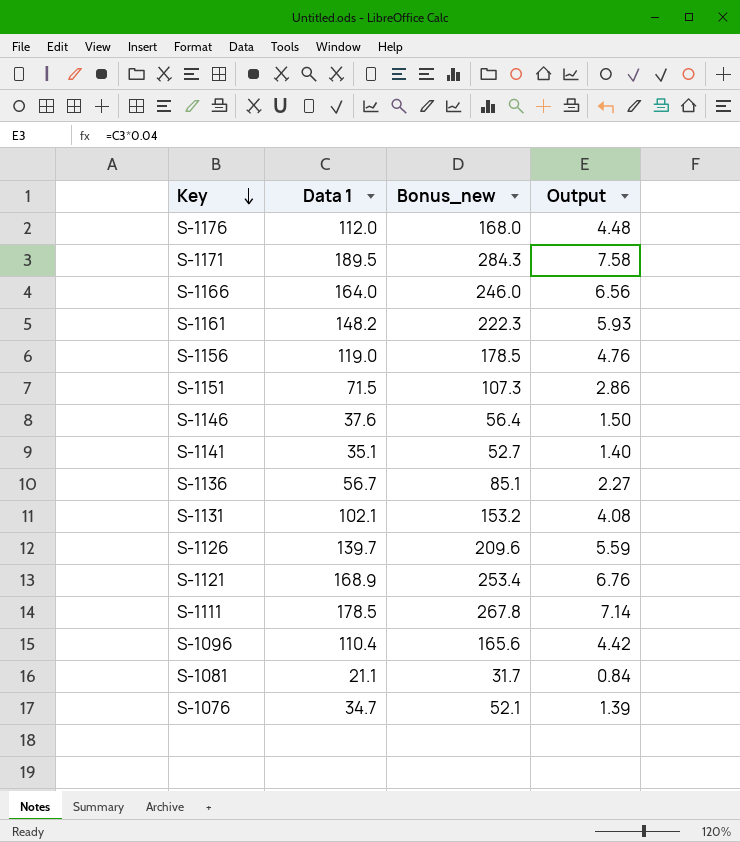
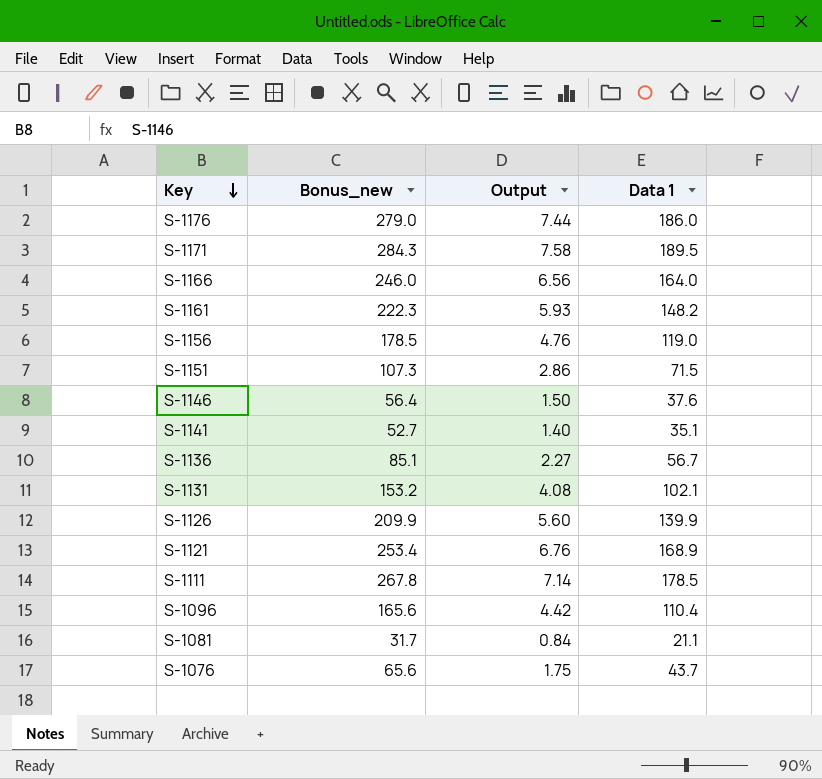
column Data 1 | position: 2 -> 4
S-1176 | Bonus_new: 168.0 -> 279.0
S-1176 | Output: 4.48 -> 7.44
S-1176 | Data 1: 112.0 -> 186.0
S-1126 | Bonus_new: 209.6 -> 209.9
S-1126 | Output: 5.59 -> 5.60
S-1126 | Data 1: 139.7 -> 139.9
S-1076 | Bonus_new: 52.1 -> 65.6
S-1076 | Output: 1.39 -> 1.75
S-1076 | Data 1: 34.7 -> 43.7

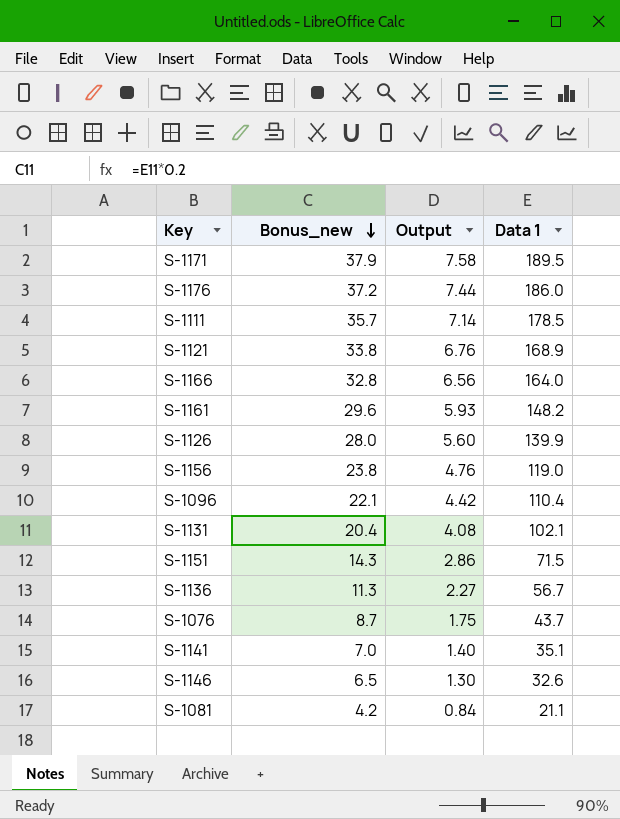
row order: Key descending -> Bonus_new descending
column Bonus_new | formula: [Data 1] * 1.5 -> [Data 1] * 0.2
S-1146 | Output: 1.50 -> 1.30
S-1146 | Data 1: 37.6 -> 32.6

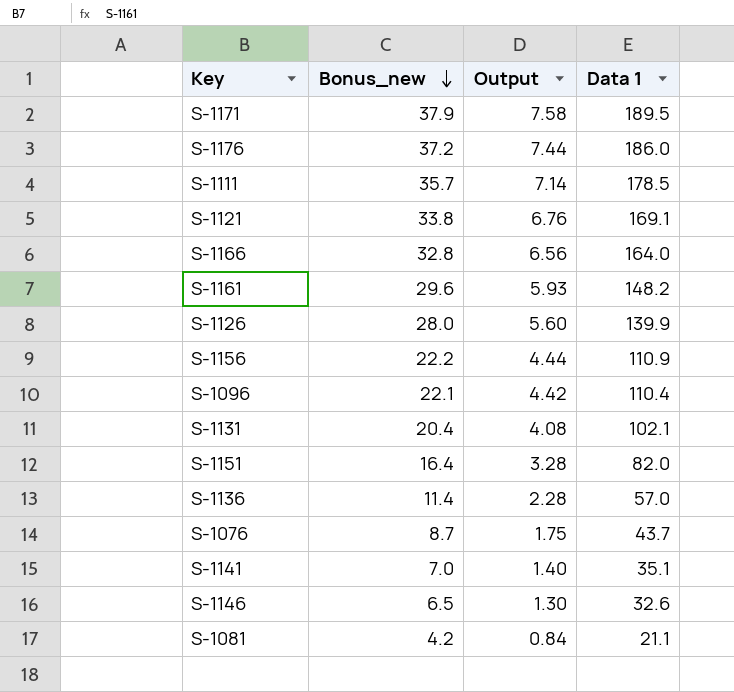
S-1121 | Data 1: 168.9 -> 169.1
S-1156 | Bonus_new: 23.8 -> 22.2
S-1156 | Output: 4.76 -> 4.44
S-1156 | Data 1: 119.0 -> 110.9
S-1151 | Bonus_new: 14.3 -> 16.4
S-1151 | Output: 2.86 -> 3.28
S-1151 | Data 1: 71.5 -> 82.0
S-1136 | Bonus_new: 11.3 -> 11.4
S-1136 | Output: 2.27 -> 2.28
S-1136 | Data 1: 56.7 -> 57.0

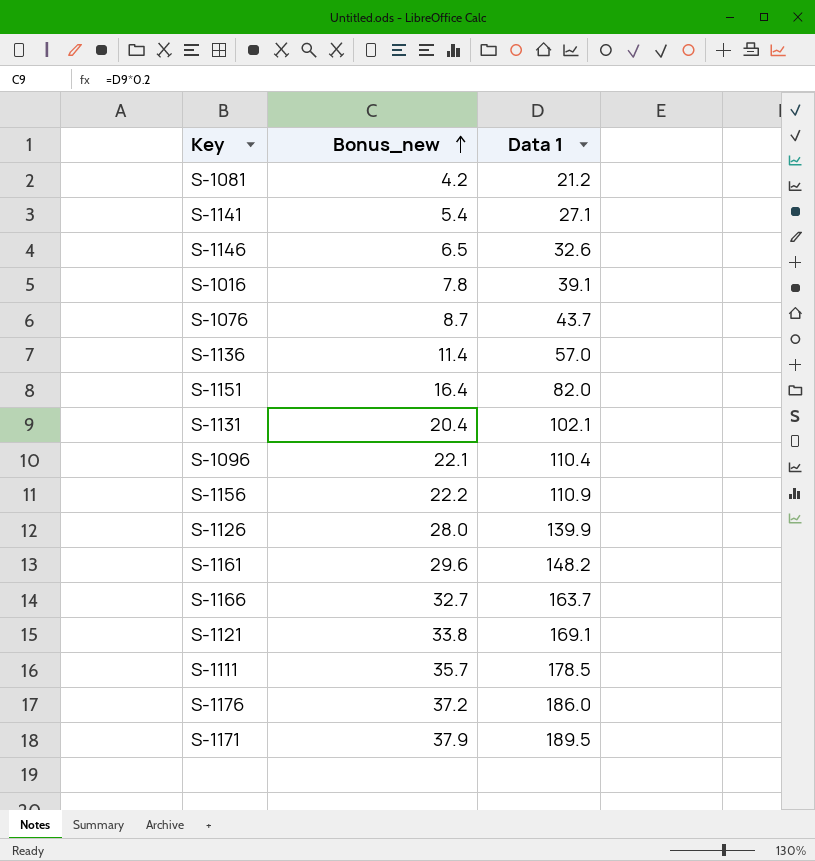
row order: Bonus_new descending -> Bonus_new ascending
column Output | formula: [Data 1] * 0.04 -> none
S-1081 | Data 1: 21.1 -> 21.2
S-1141 | Bonus_new: 7.0 -> 5.4
S-1141 | Data 1: 35.1 -> 27.1
row S-1016: none -> 7.8 | 39.1
S-1166 | Bonus_new: 32.8 -> 32.7
S-1166 | Data 1: 164.0 -> 163.7

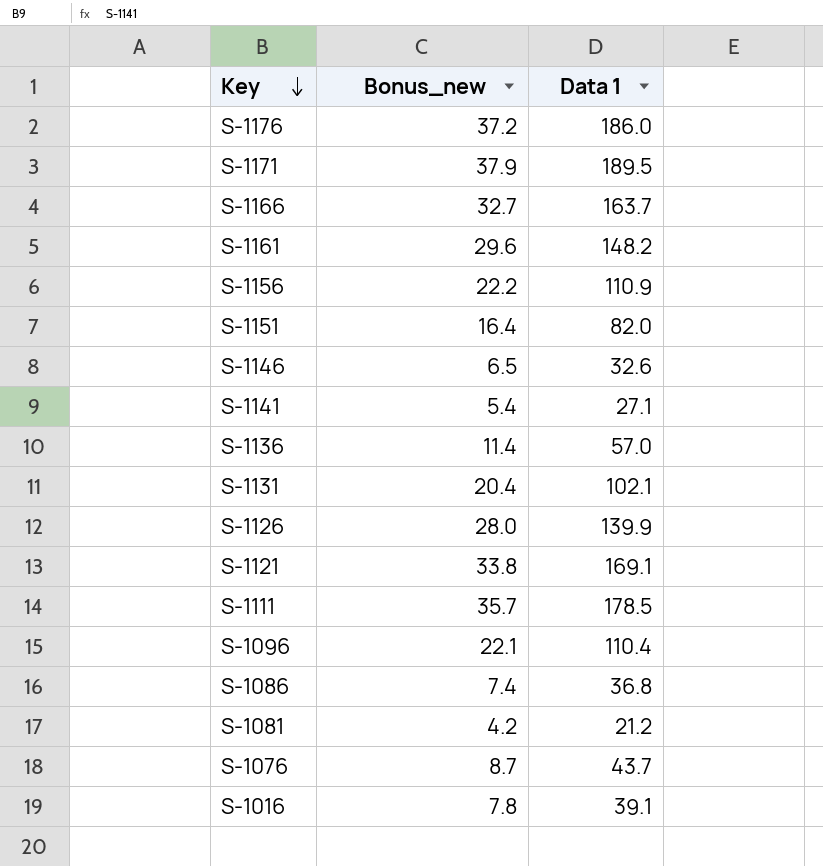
row order: Bonus_new ascending -> Key descending
row S-1086: none -> 7.4 | 36.8

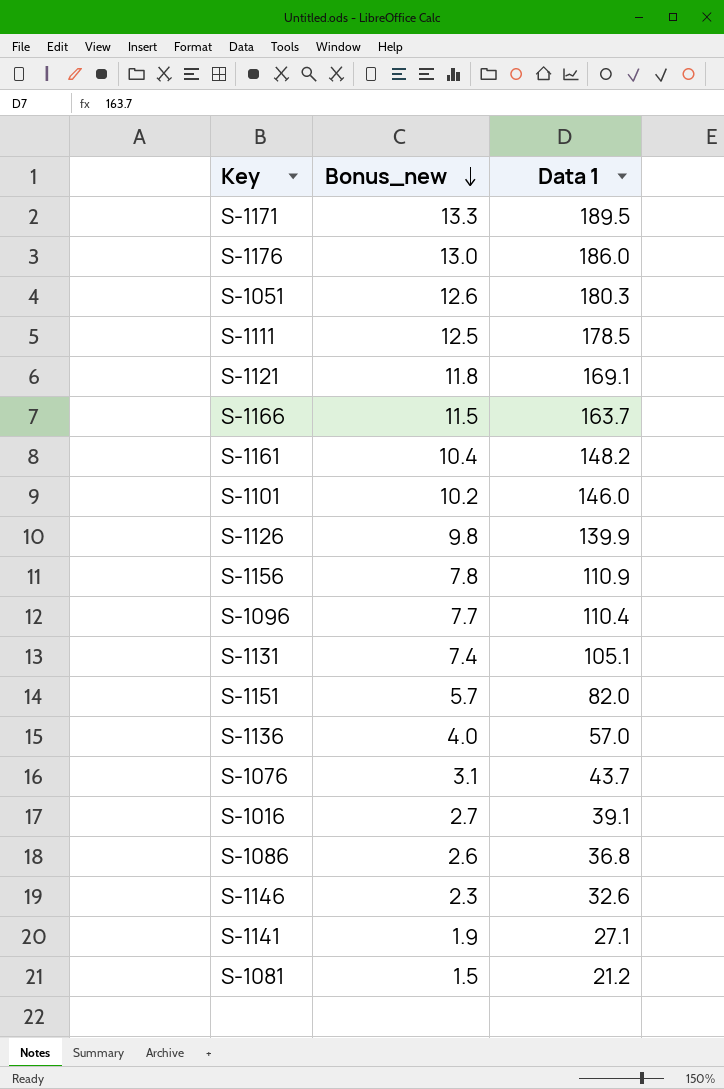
row order: Key descending -> Bonus_new descending
column Bonus_new | formula: [Data 1] * 0.2 -> [Data 1] * 0.07
row S-1051: none -> 12.6 | 180.3
row S-1101: none -> 10.2 | 146.0
S-1131 | Data 1: 102.1 -> 105.1

